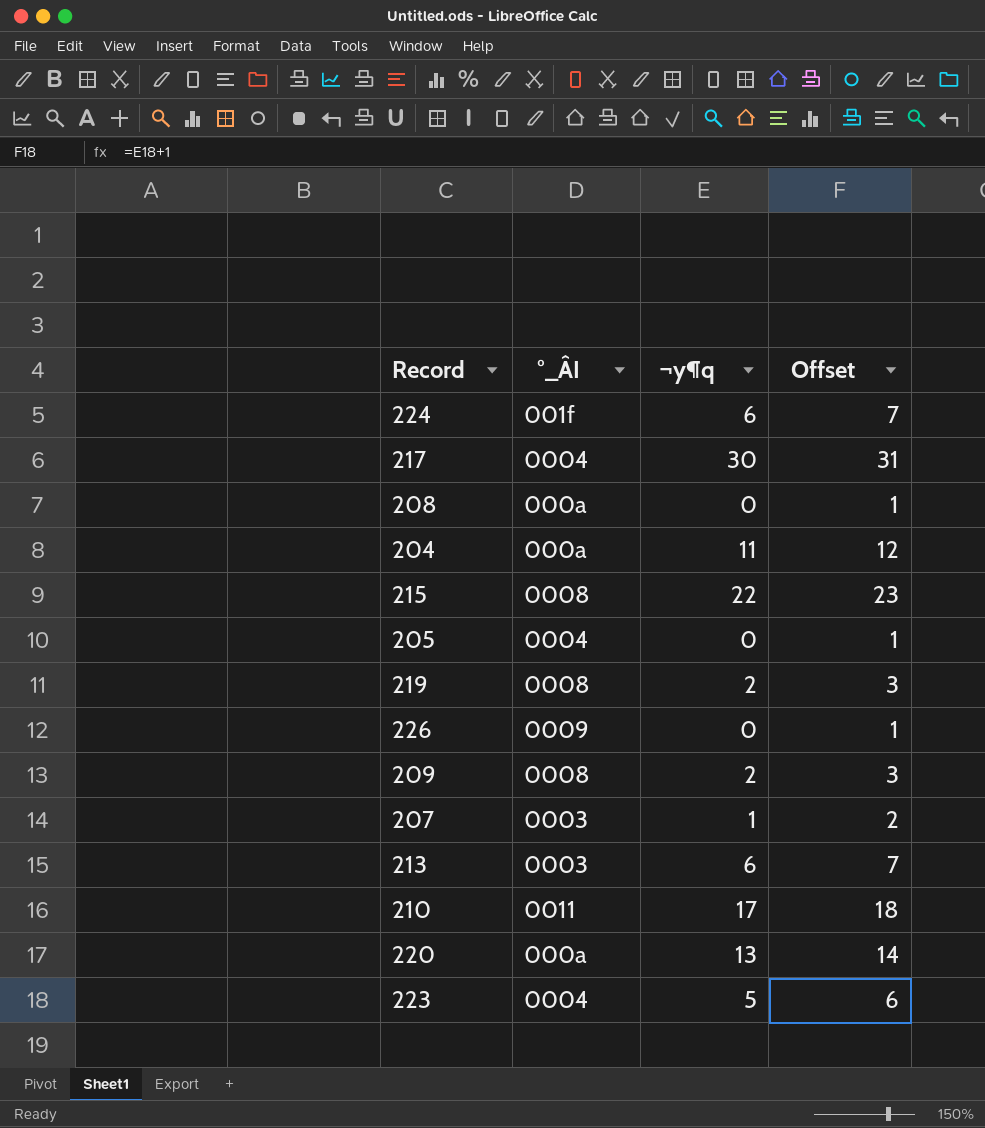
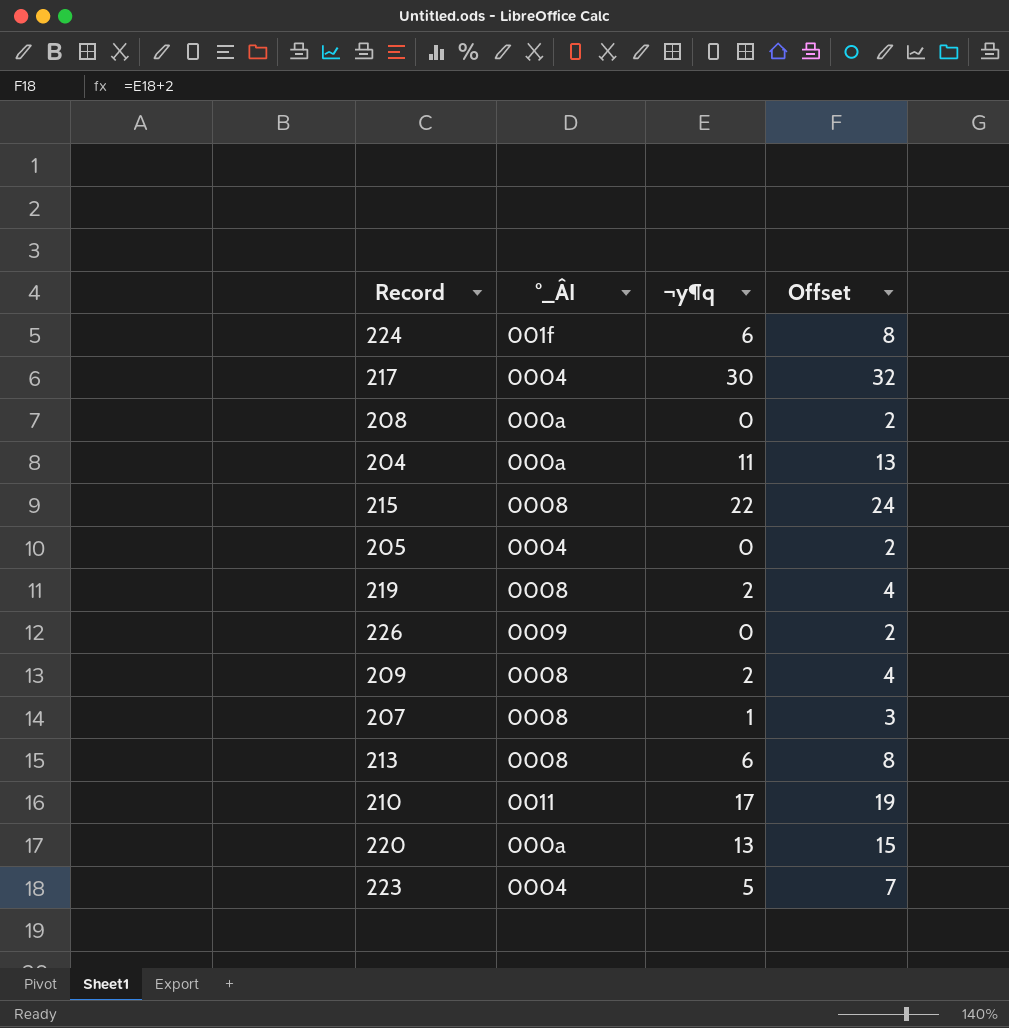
column Offset | formula: [¬y¶q] + 1 -> [¬y¶q] + 2
207 | °_ÂI: 0003 -> 0008
213 | °_ÂI: 0003 -> 0008

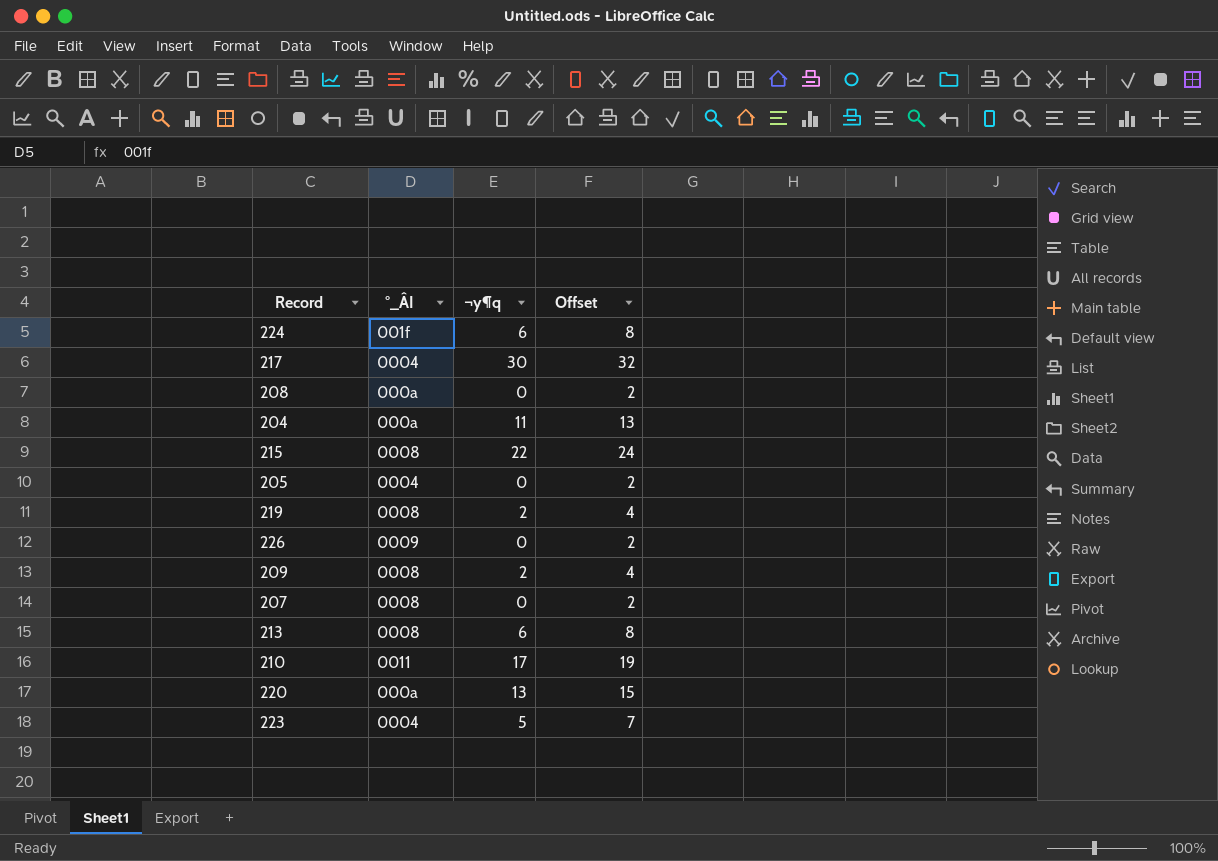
207 | ¬y¶q: 1 -> 0
207 | Offset: 3 -> 2

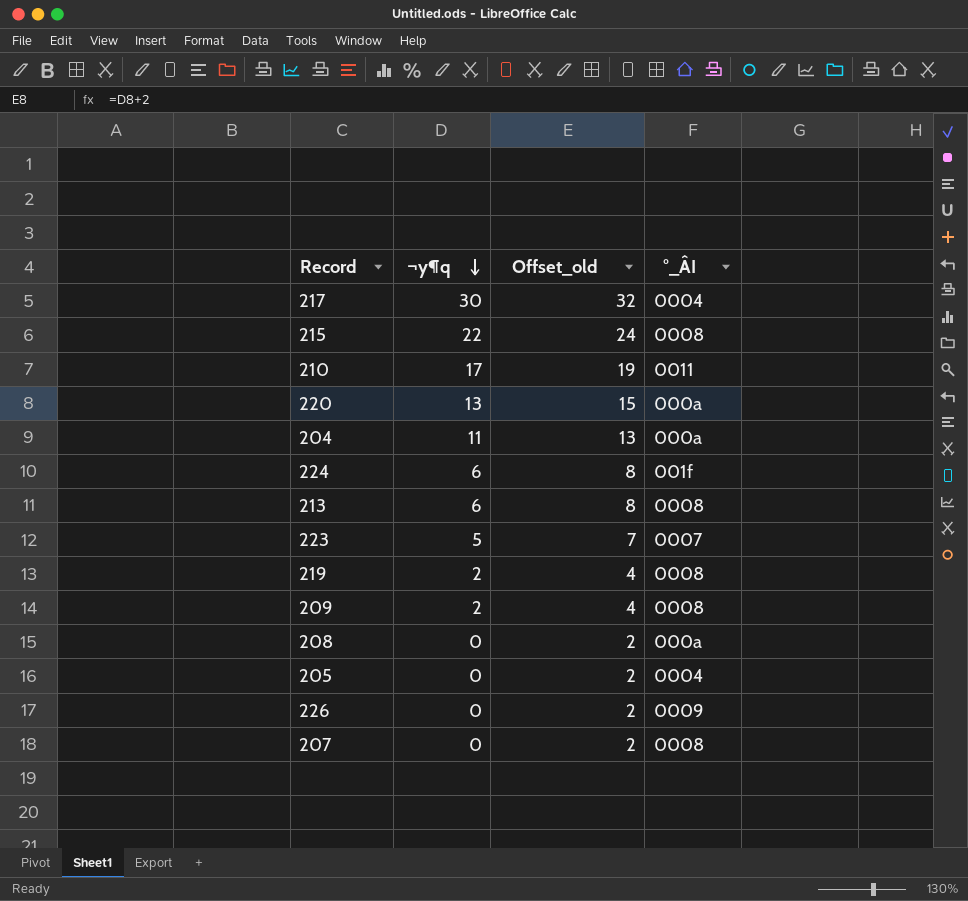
row order: none -> ¬y¶q descending
column name: Offset -> Offset_old
column °_ÂI | position: 2 -> 4
223 | °_ÂI: 0004 -> 0007

